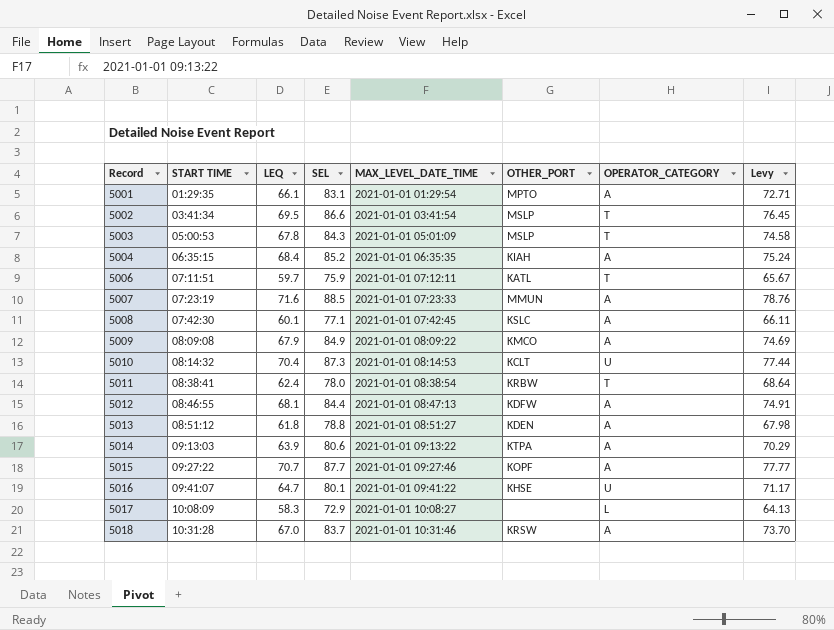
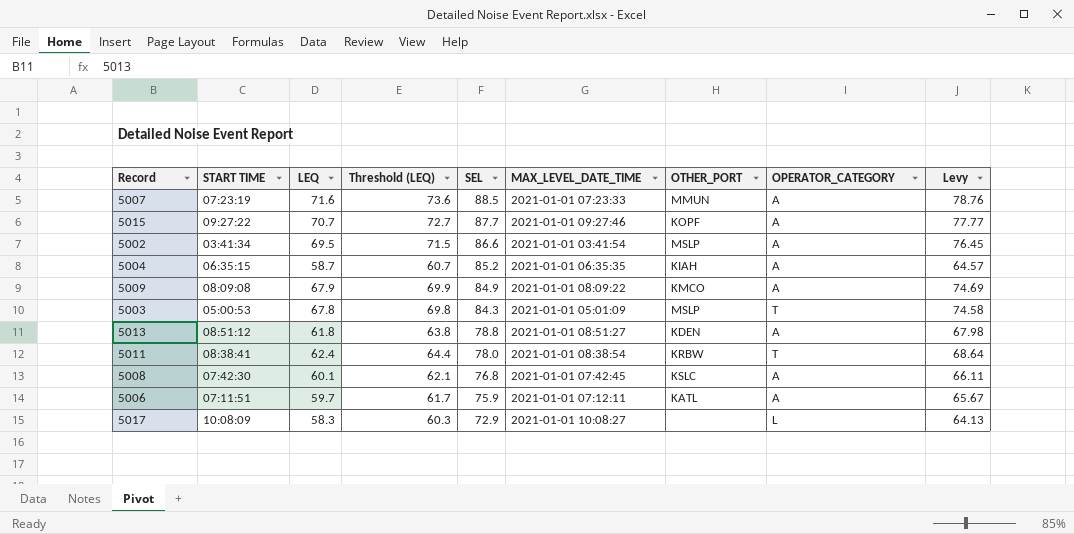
row order: Record ascending -> SEL descending
column Threshold (LEQ) | formula: none -> [LEQ] + 2
row 5001: 01:29:35 | 66.1 | 83.1 | 2021-01-01 01:29:54 | MPTO | A | 72.71 -> none
row 5010: 08:14:32 | 70.4 | 87.3 | 2021-01-01 08:14:53 | KCLT | U | 77.44 -> none
row 5012: 08:46:55 | 68.1 | 84.4 | 2021-01-01 08:47:13 | KDFW | A | 74.91 -> none
row 5014: 09:13:03 | 63.9 | 80.6 | 2021-01-01 09:13:22 | KTPA | A | 70.29 -> none
row 5016: 09:41:07 | 64.7 | 80.1 | 2021-01-01 09:41:22 | KHSE | U | 71.17 -> none
row 5018: 10:31:28 | 67.0 | 83.7 | 2021-01-01 10:31:46 | KRSW | A | 73.70 -> none
5002 | OPERATOR_CATEGORY: T -> A
5004 | LEQ: 68.4 -> 58.7
5004 | Levy: 75.24 -> 64.57
5008 | SEL: 77.1 -> 76.8
5006 | OPERATOR_CATEGORY: T -> A

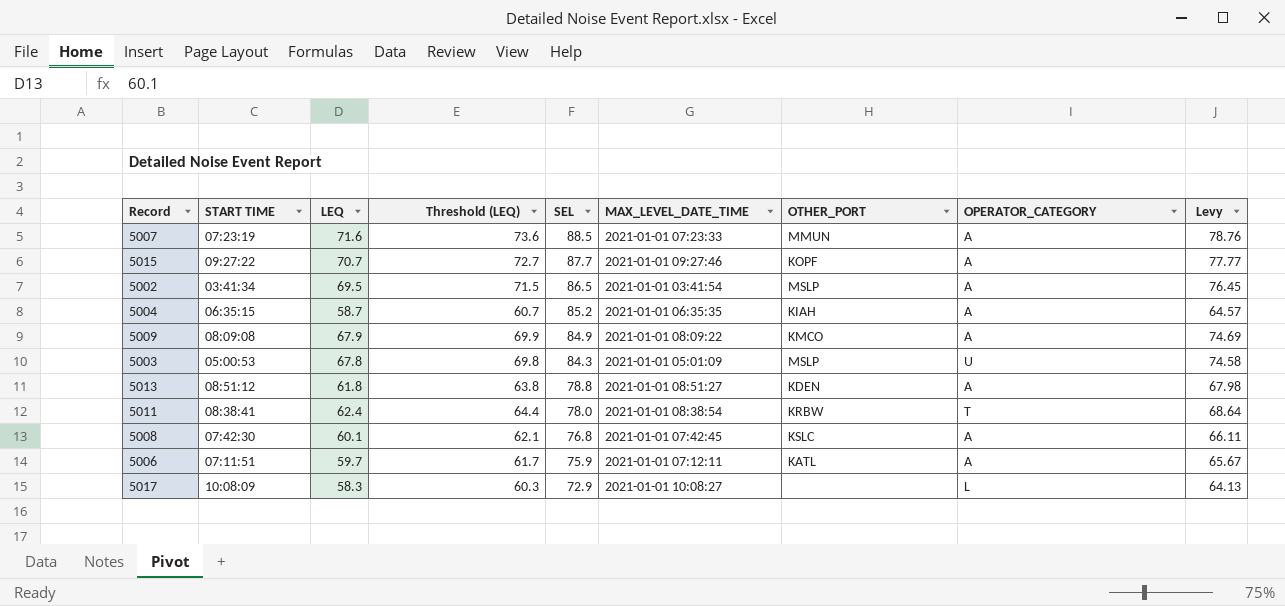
5002 | SEL: 86.6 -> 86.5
5003 | OPERATOR_CATEGORY: T -> U

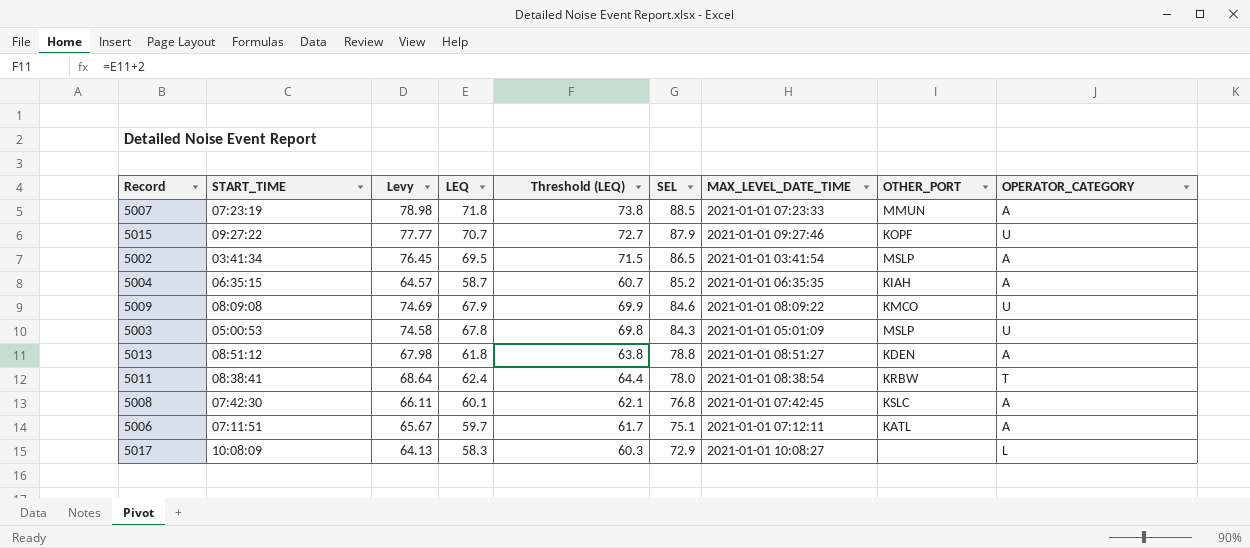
column name: START TIME -> START_TIME
column Levy | position: 9 -> 3
5007 | Levy: 78.76 -> 78.98
5007 | LEQ: 71.6 -> 71.8
5007 | Threshold (LEQ): 73.6 -> 73.8
5015 | SEL: 87.7 -> 87.9
5015 | OPERATOR_CATEGORY: A -> U
5009 | SEL: 84.9 -> 84.6
5009 | OPERATOR_CATEGORY: A -> U
5006 | SEL: 75.9 -> 75.1

